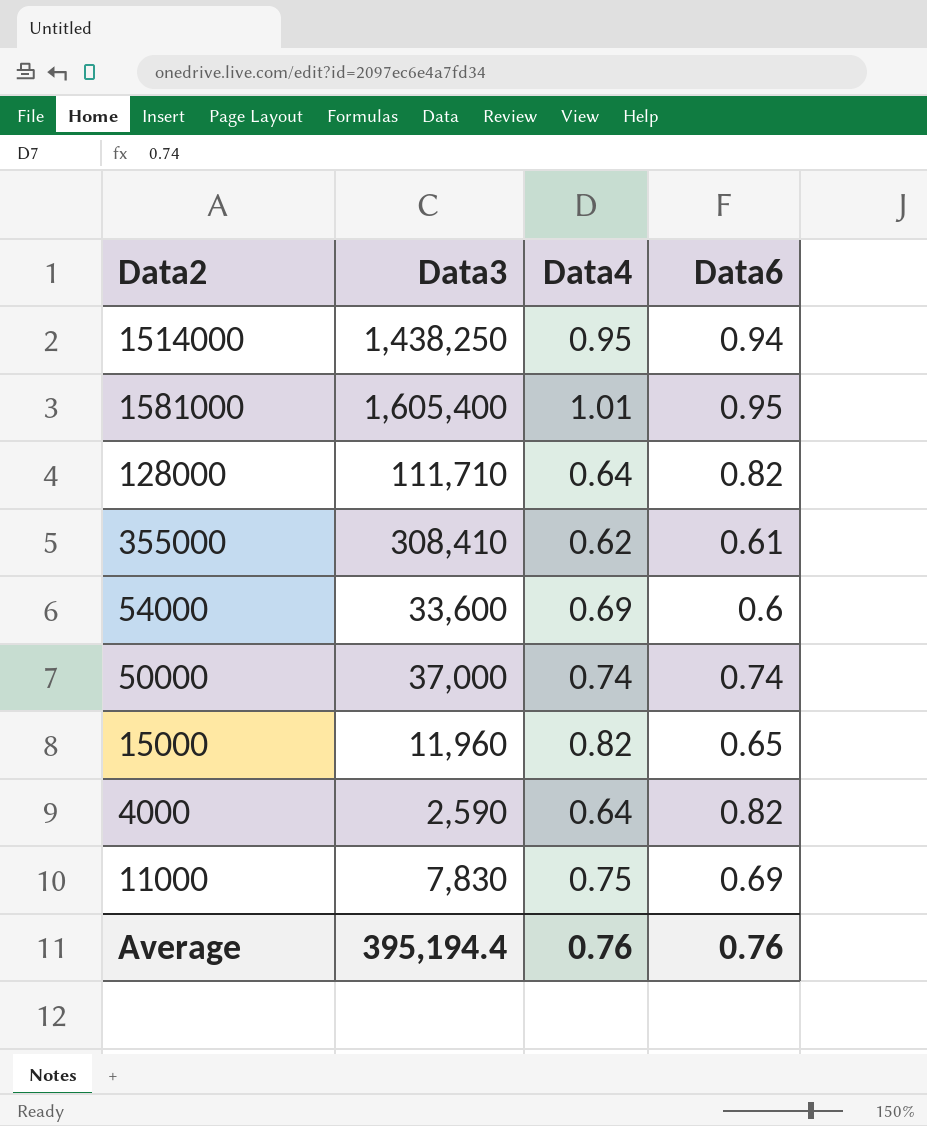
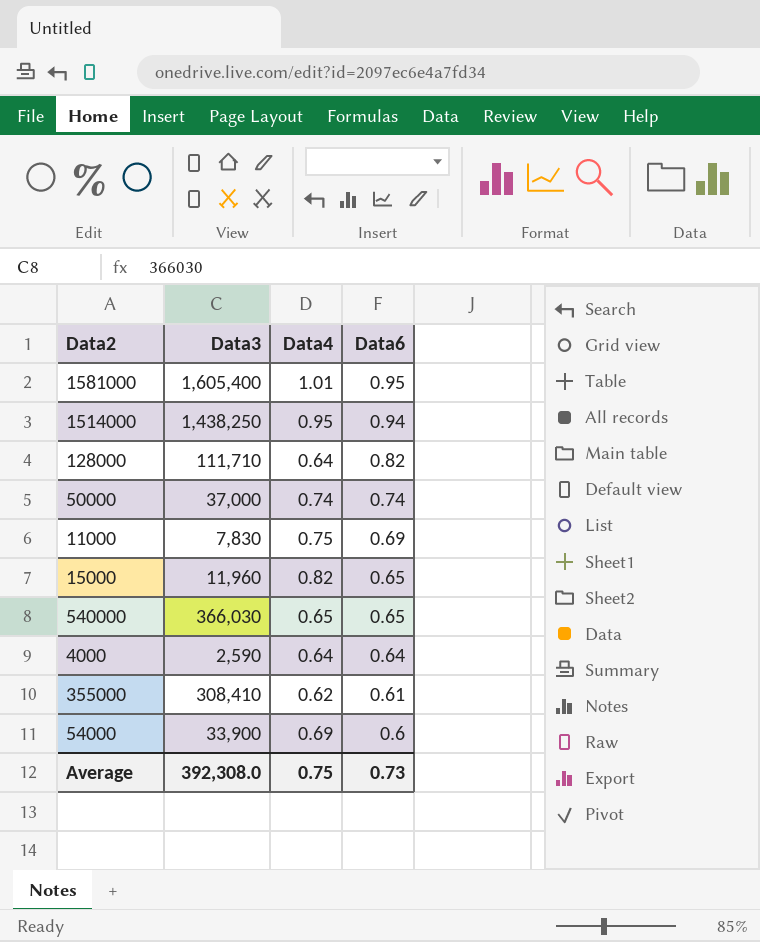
row order: none -> Data6 descending
row 540000: none -> 366,030 | 0.65 | 0.65
4000 | Data6: 0.82 -> 0.64
54000 | Data3: 33,600 -> 33,900
Average | Data3: 395,194.4 -> 392,308.0
Average | Data4: 0.76 -> 0.75
Average | Data6: 0.76 -> 0.73

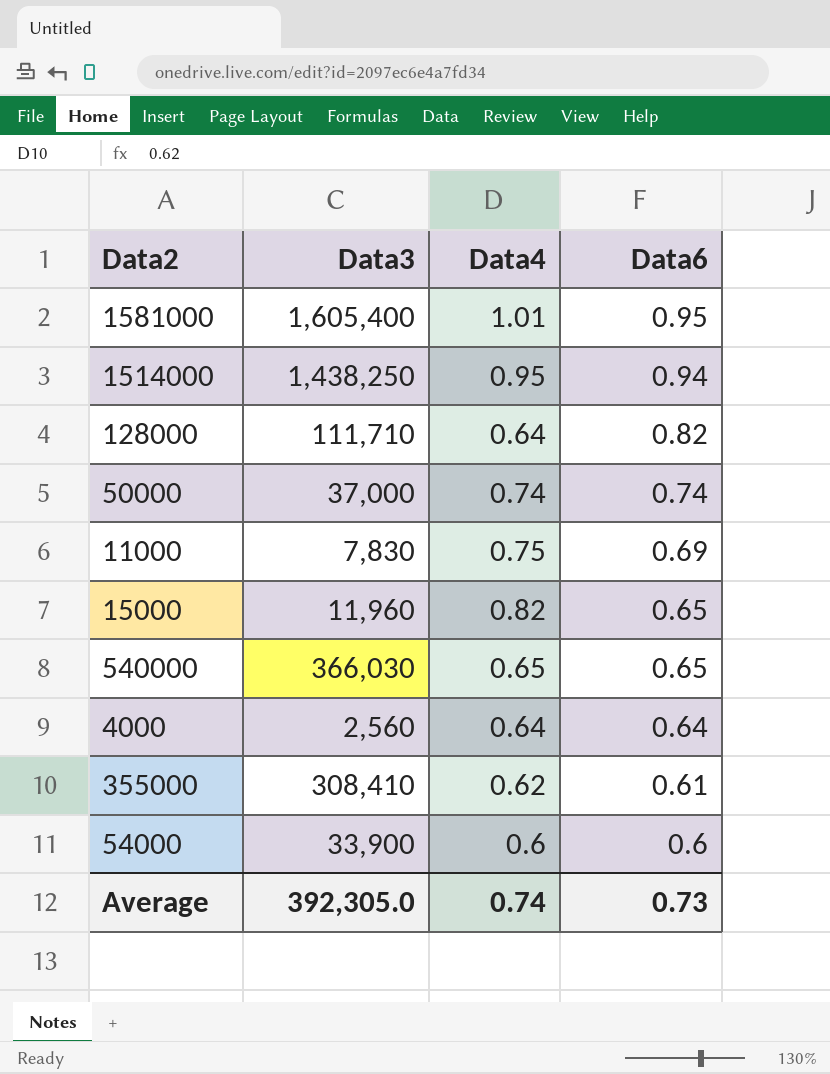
4000 | Data3: 2,590 -> 2,560
54000 | Data4: 0.69 -> 0.6
Average | Data3: 392,308.0 -> 392,305.0
Average | Data4: 0.75 -> 0.74

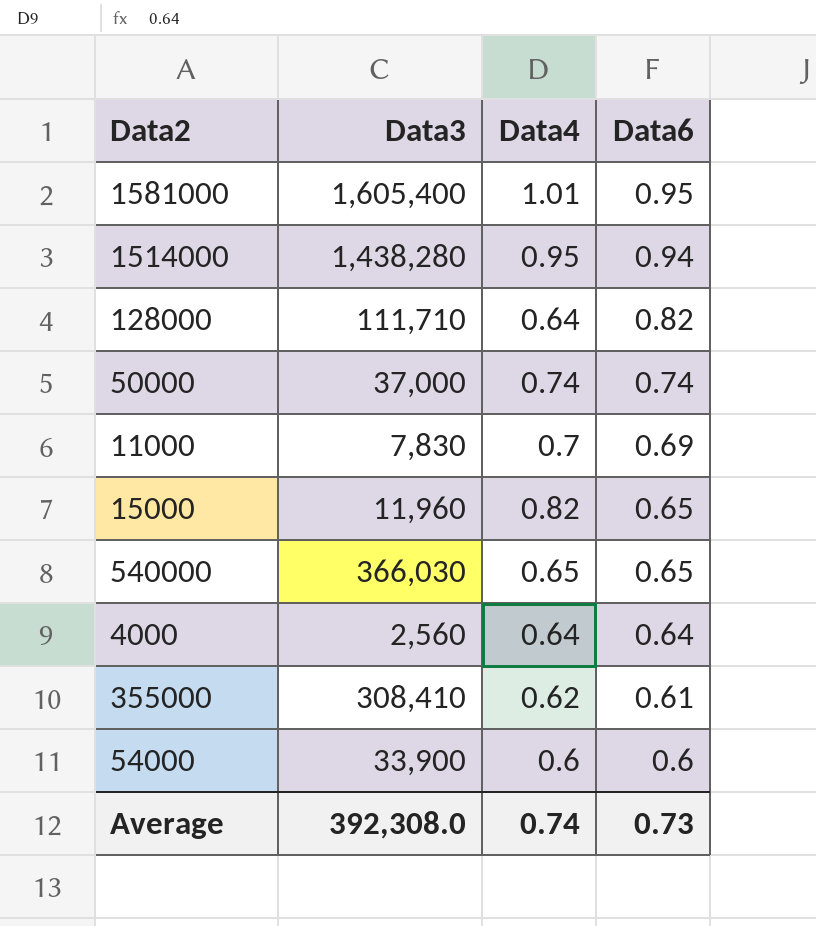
1514000 | Data3: 1,438,250 -> 1,438,280
11000 | Data4: 0.75 -> 0.7
Average | Data3: 392,305.0 -> 392,308.0

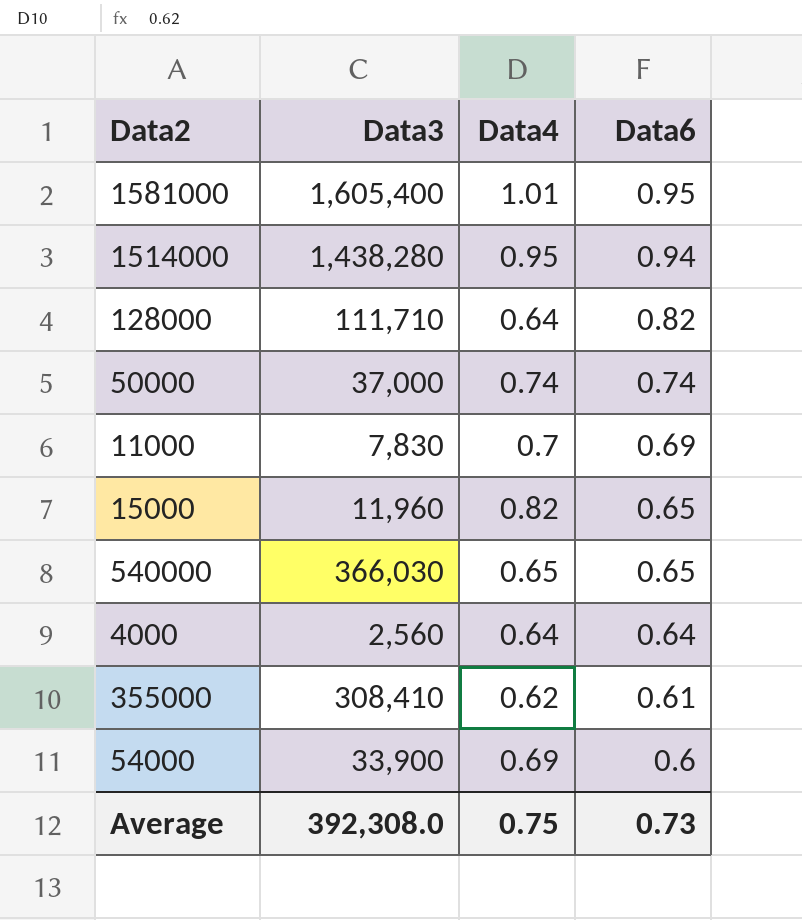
54000 | Data4: 0.6 -> 0.69
Average | Data4: 0.74 -> 0.75

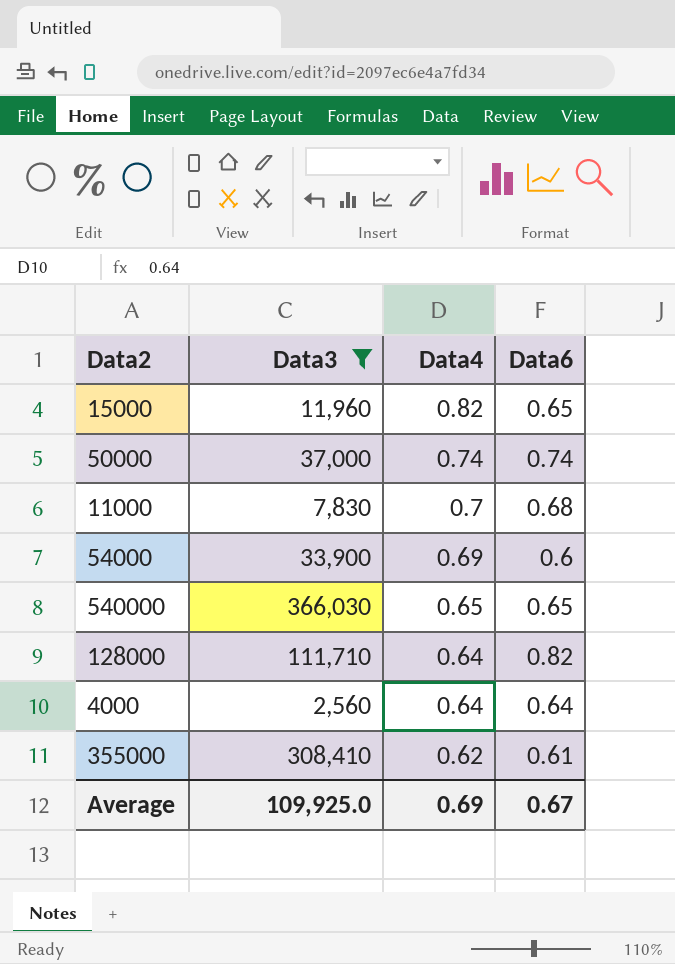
filter: none -> Data3 <= 366,030
row order: Data6 descending -> Data4 descending
11000 | Data6: 0.69 -> 0.68
Average | Data3: 392,308.0 -> 109,925.0
Average | Data4: 0.75 -> 0.69
Average | Data6: 0.73 -> 0.67

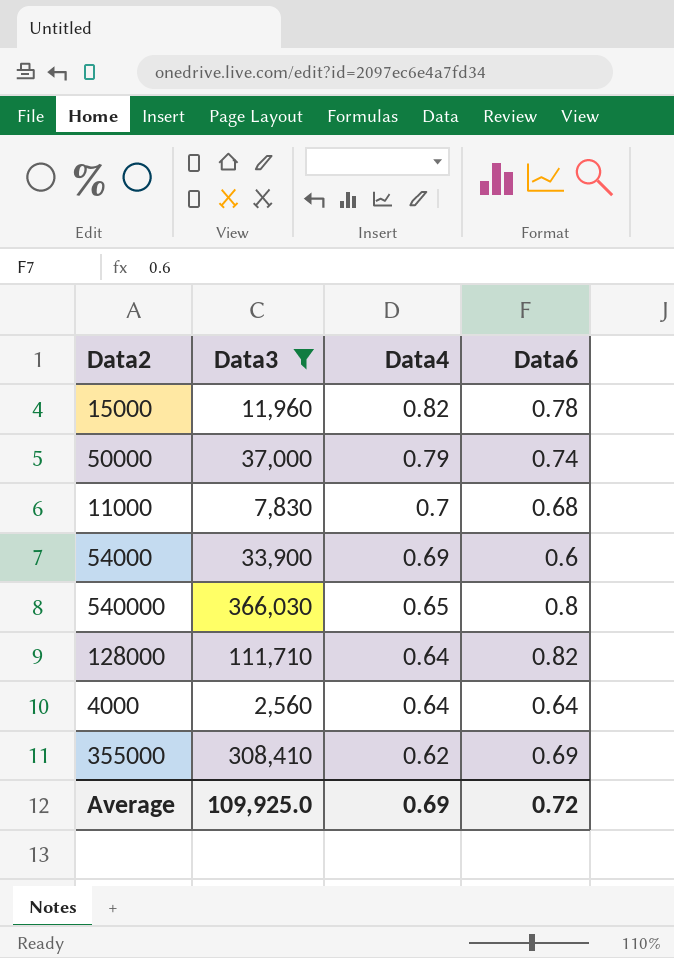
15000 | Data6: 0.65 -> 0.78
50000 | Data4: 0.74 -> 0.79
540000 | Data6: 0.65 -> 0.8
355000 | Data6: 0.61 -> 0.69
Average | Data6: 0.67 -> 0.72

